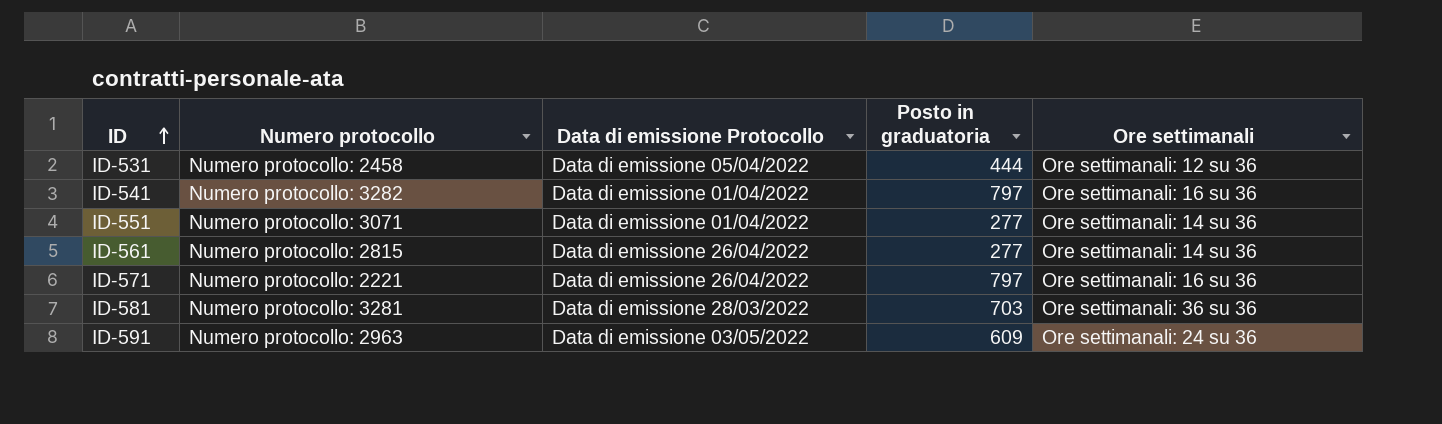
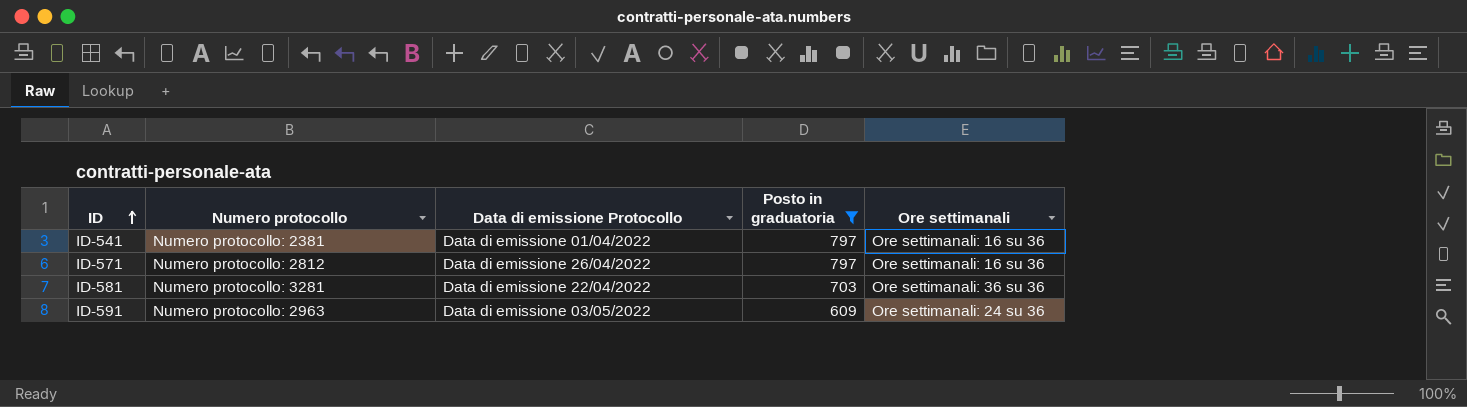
filter: none -> Posto in graduatoria >= 609
ID-541 | Numero protocollo: Numero protocollo: 3282 -> Numero protocollo: 2381
ID-571 | Numero protocollo: Numero protocollo: 2221 -> Numero protocollo: 2812
ID-581 | Data di emissione Protocollo: Data di emissione 28/03/2022 -> Data di emissione 22/04/2022

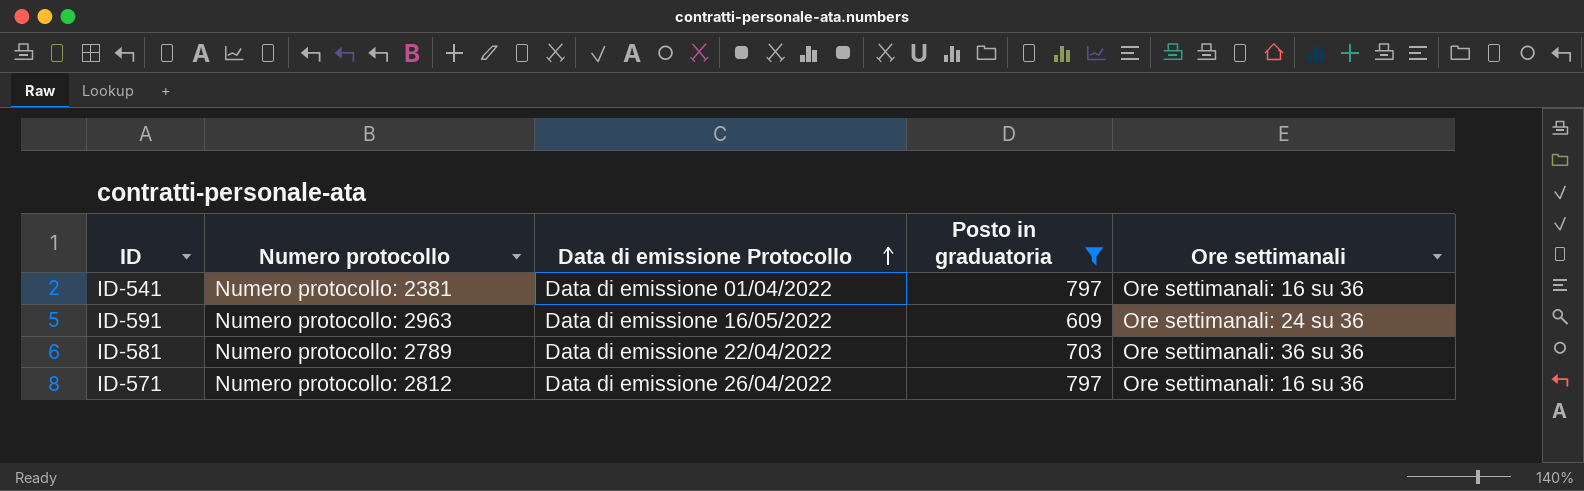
row order: ID ascending -> Data di emissione Protocollo ascending
ID-591 | Data di emissione Protocollo: Data di emissione 03/05/2022 -> Data di emissione 16/05/2022
ID-581 | Numero protocollo: Numero protocollo: 3281 -> Numero protocollo: 2789

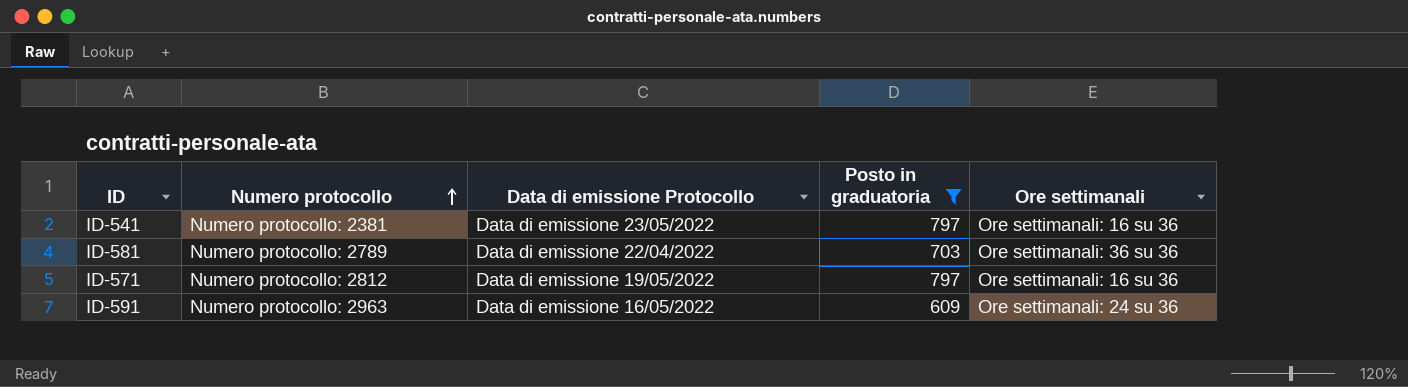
row order: Data di emissione Protocollo ascending -> Numero protocollo ascending
ID-541 | Data di emissione Protocollo: Data di emissione 01/04/2022 -> Data di emissione 23/05/2022
ID-571 | Data di emissione Protocollo: Data di emissione 26/04/2022 -> Data di emissione 19/05/2022

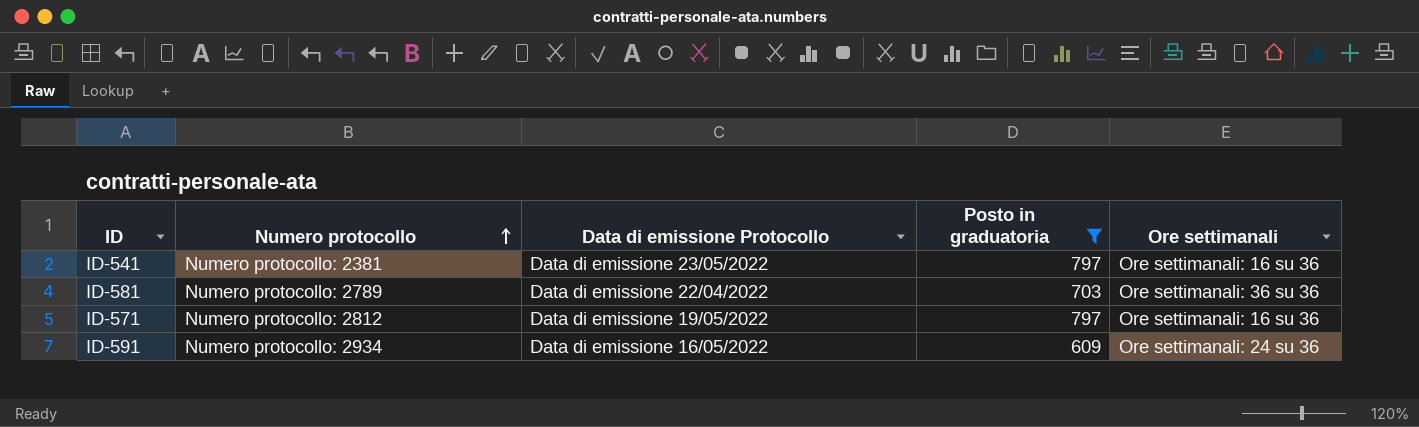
ID-591 | Numero protocollo: Numero protocollo: 2963 -> Numero protocollo: 2934

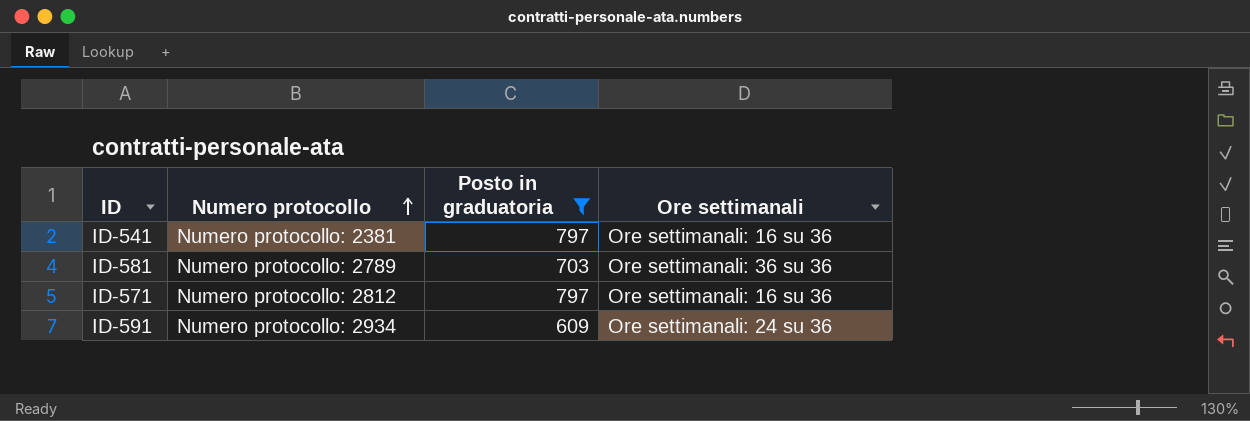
column Data di emissione Protocollo | position: 3 -> none

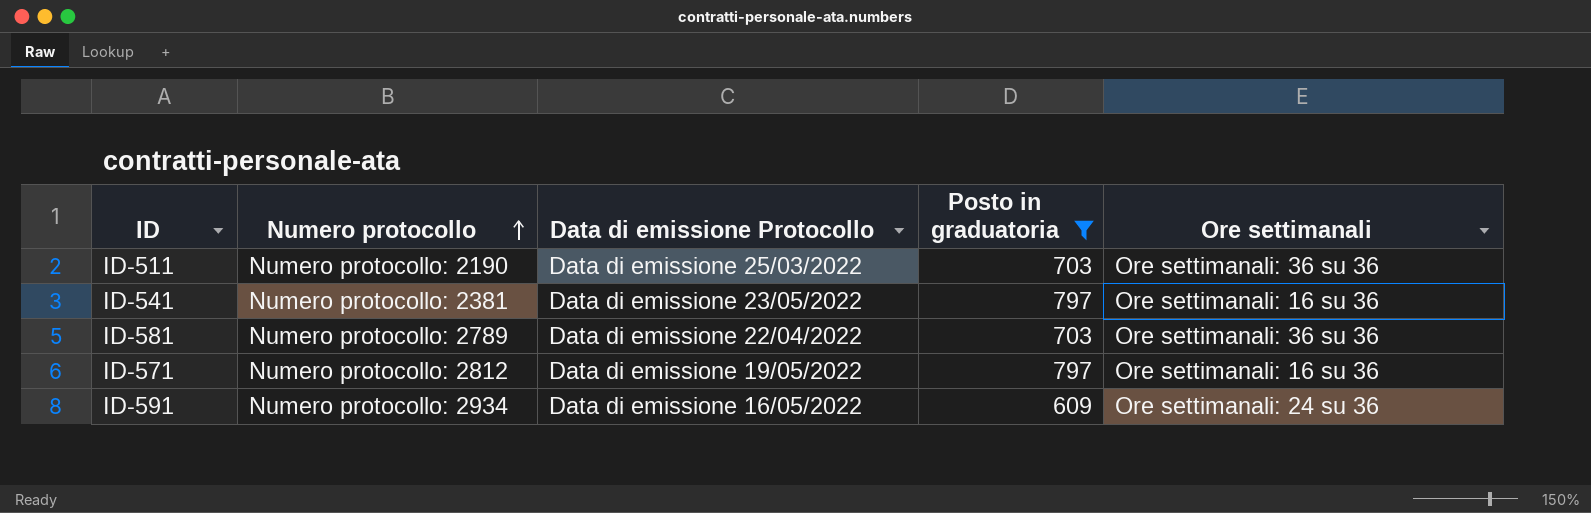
column Data di emissione Protocollo | position: none -> 3
row ID-511: none -> Numero protocollo: 2190 | Data di emissione 25/03/2022 | 703 | Ore settimanali: 36 su 36

